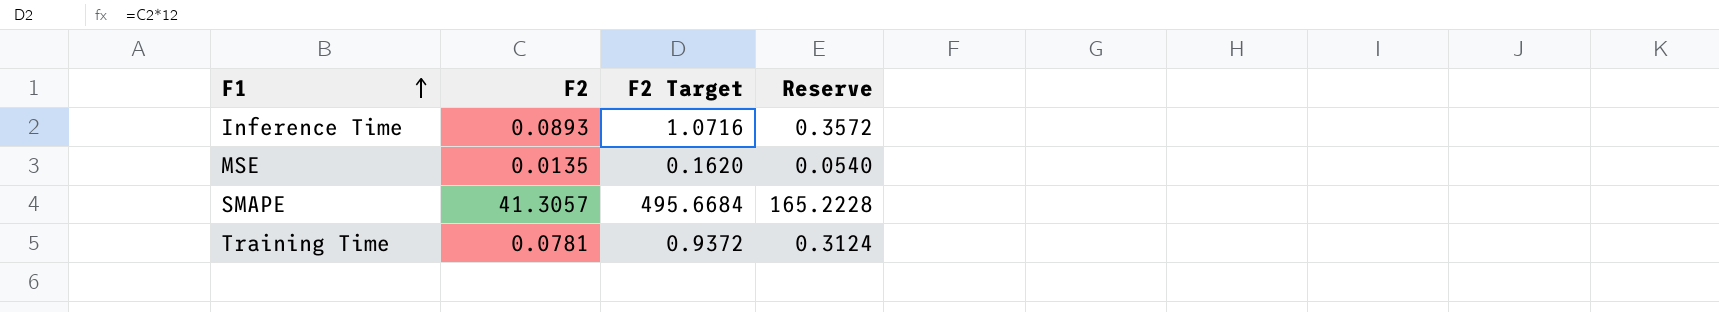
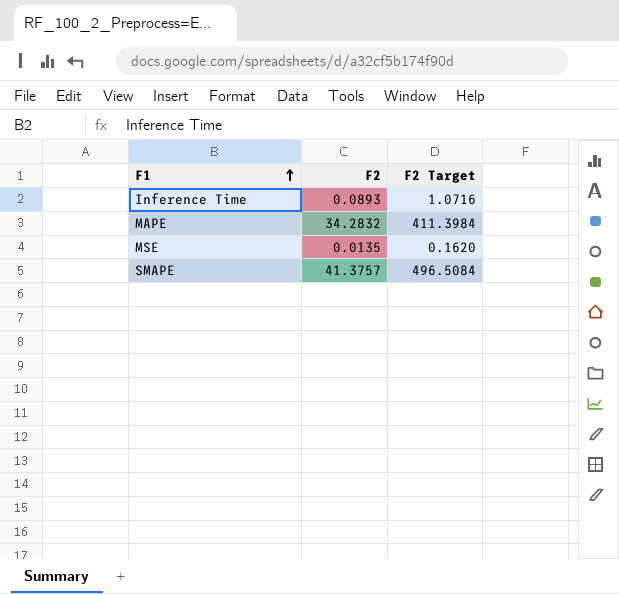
column Reserve | formula: [F2] * 4 -> none
row Training Time: 0.0781 | 0.9372 | 0.3124 -> none
row MAPE: none -> 34.2832 | 411.3984
SMAPE | F2: 41.3057 -> 41.3757
SMAPE | F2 Target: 495.6684 -> 496.5084

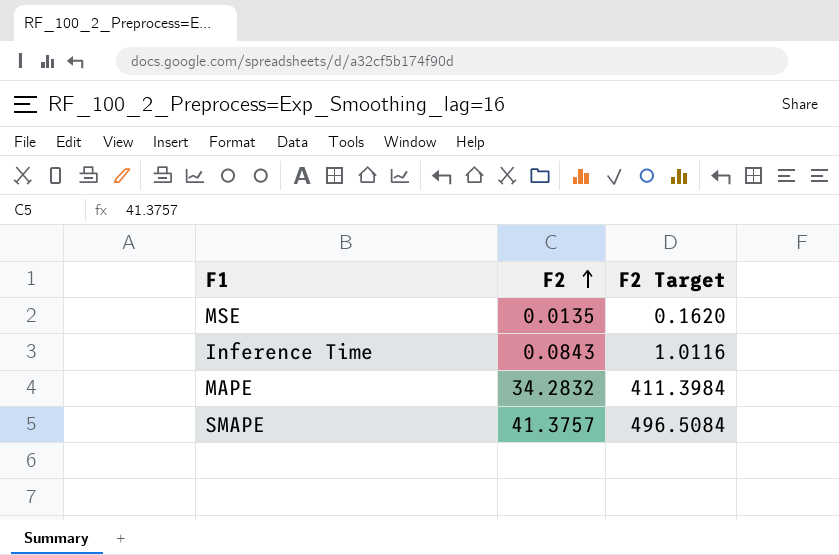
row order: F1 ascending -> F2 ascending
Inference Time | F2: 0.0893 -> 0.0843
Inference Time | F2 Target: 1.0716 -> 1.0116

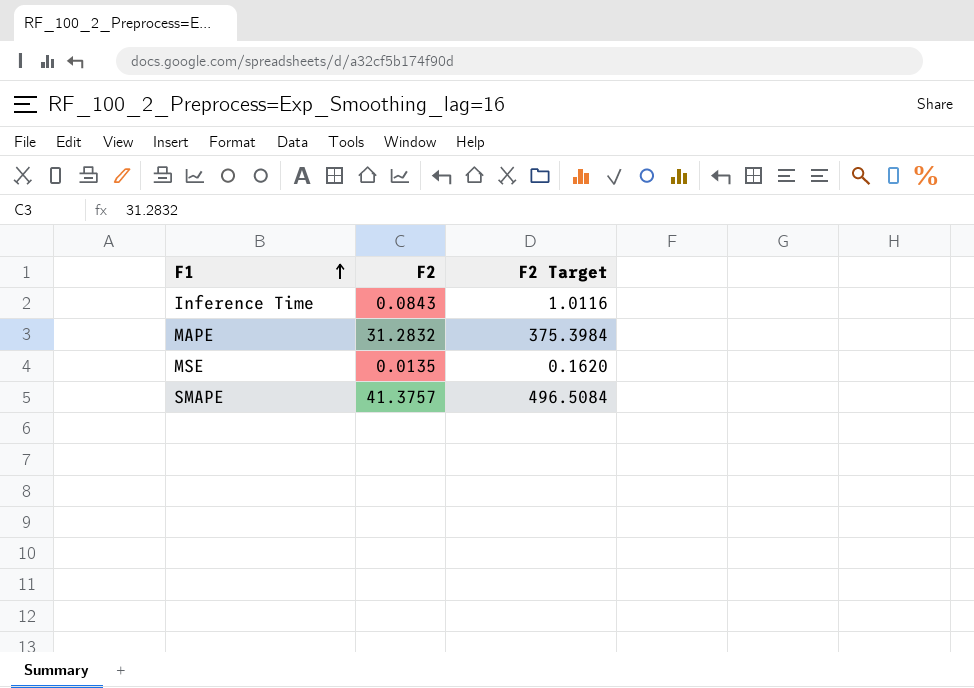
row order: F2 ascending -> F1 ascending
MAPE | F2: 34.2832 -> 31.2832
MAPE | F2 Target: 411.3984 -> 375.3984

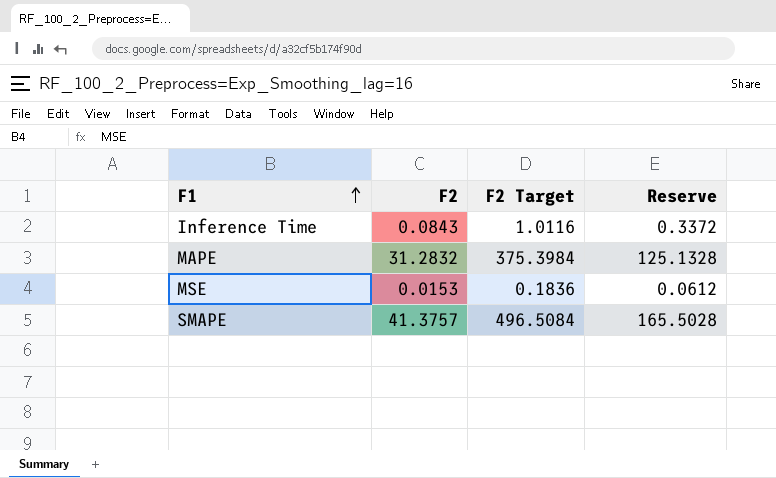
column Reserve | formula: none -> [F2] * 4
MSE | F2: 0.0135 -> 0.0153
MSE | F2 Target: 0.1620 -> 0.1836

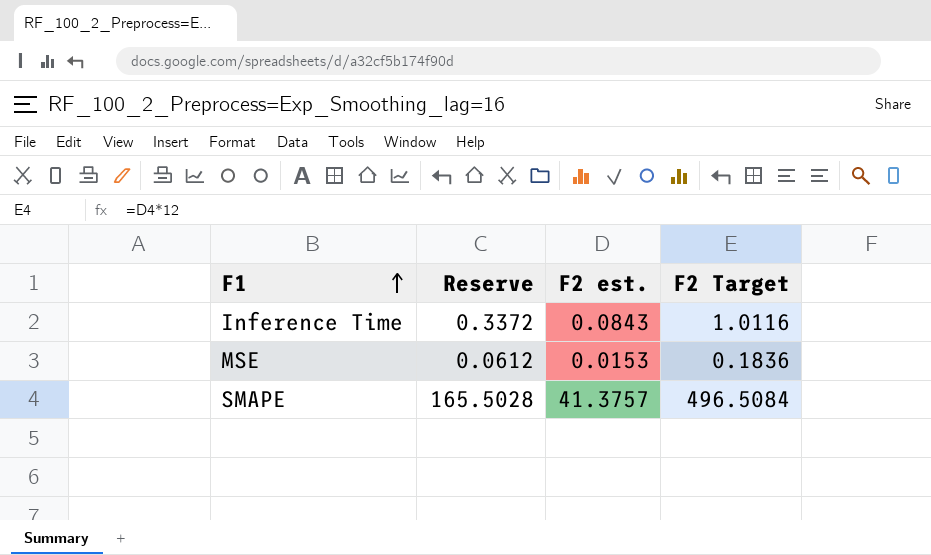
column Reserve | position: 4 -> 2
column name: F2 -> F2 est.
row MAPE: 31.2832 | 375.3984 | 125.1328 -> none

